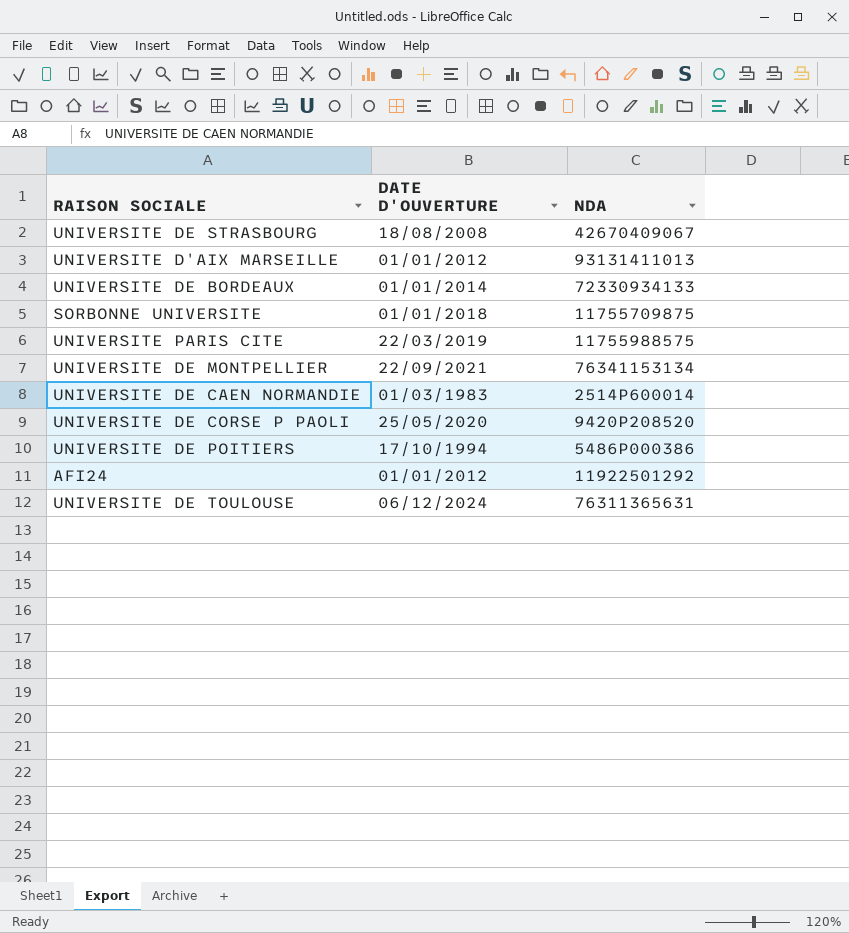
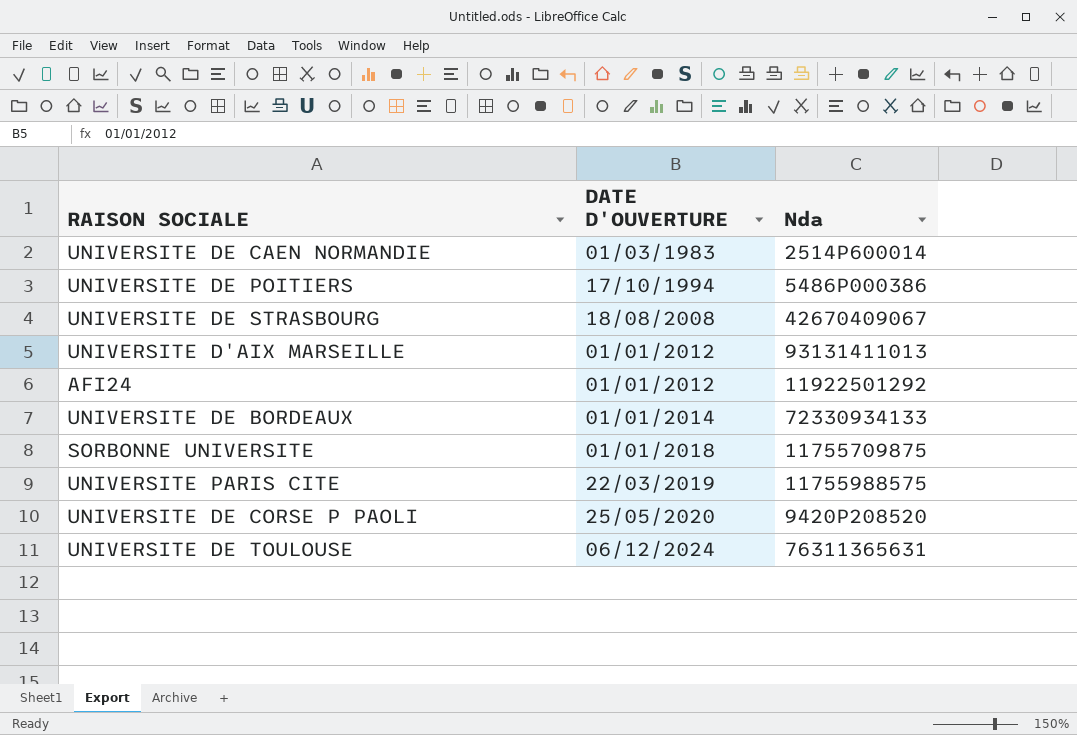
row order: none -> DATE D'OUVERTURE ascending
column name: NDA -> Nda
row UNIVERSITE DE MONTPELLIER: 22/09/2021 | 76341153134 -> none

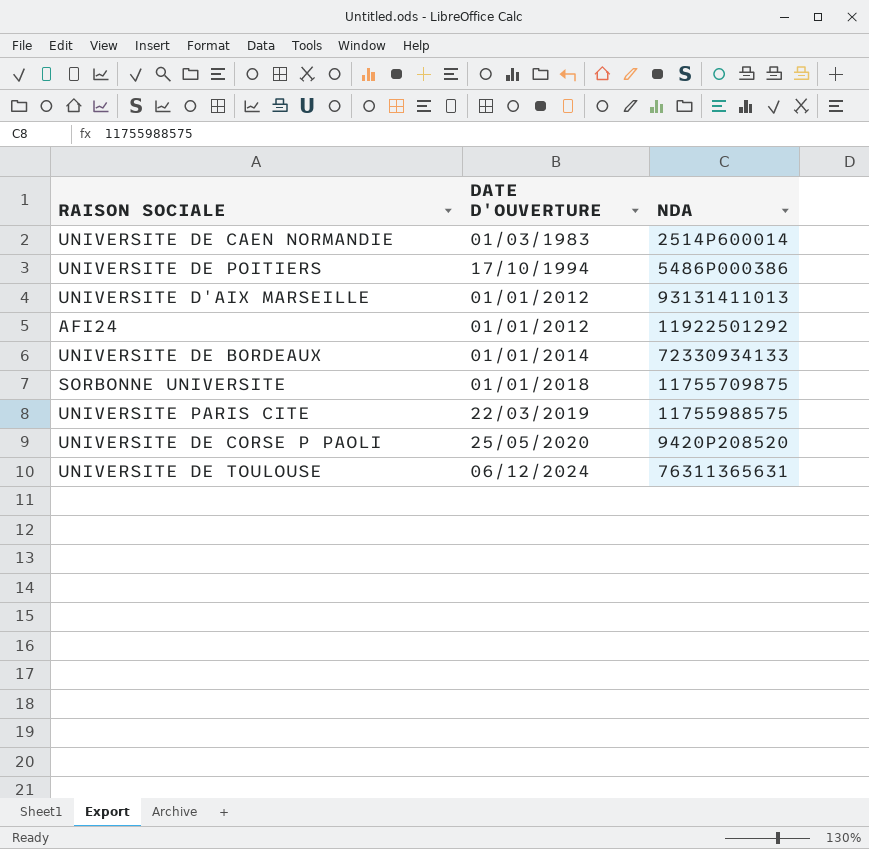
column name: Nda -> NDA
row UNIVERSITE DE STRASBOURG: 18/08/2008 | 42670409067 -> none

